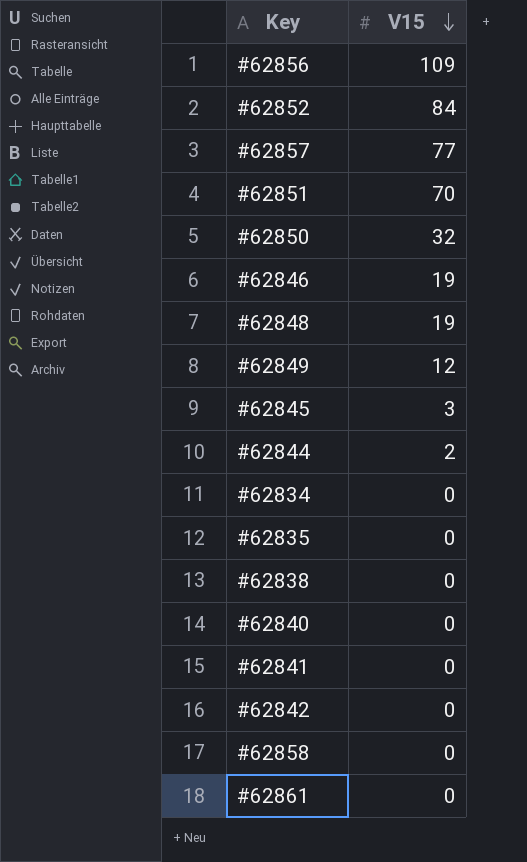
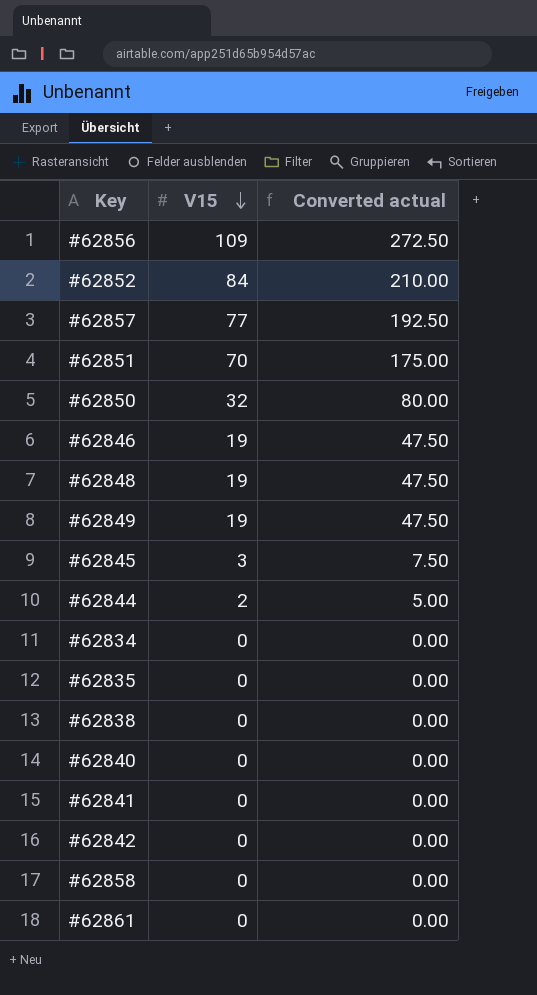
column Converted actual | formula: none -> [V15] * 2.5
#62849 | V15: 12 -> 19

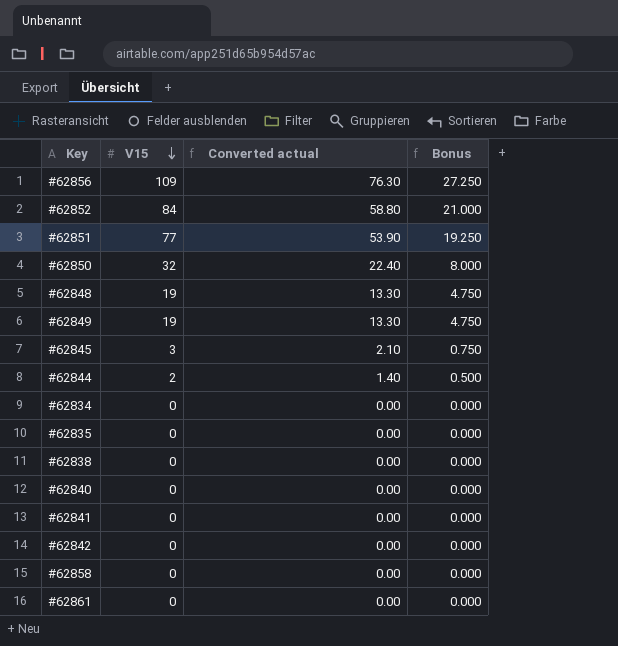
column Converted actual | formula: [V15] * 2.5 -> [V15] * 0.7
column Bonus | formula: none -> [V15] * 0.25
row #62857: 77 | 192.50 -> none
row #62846: 19 | 47.50 -> none
#62851 | V15: 70 -> 77

